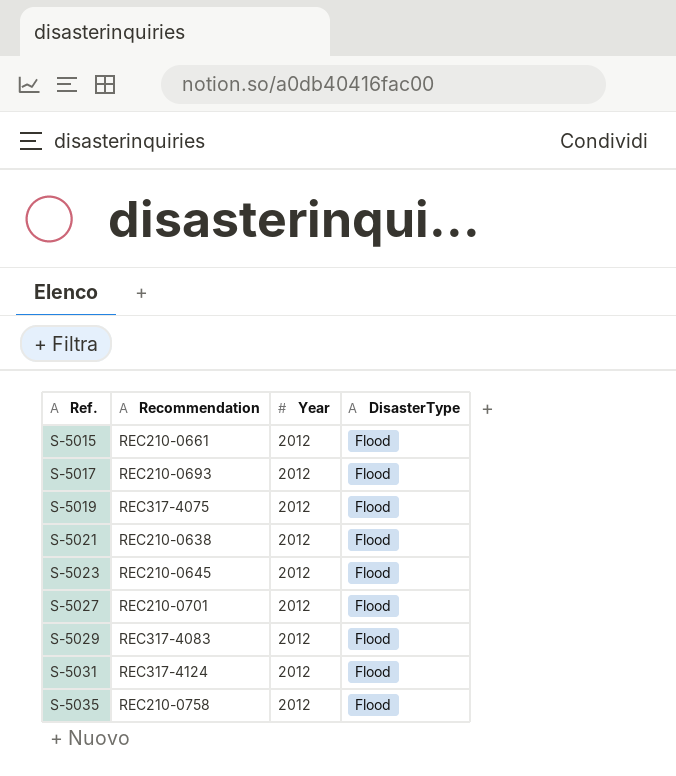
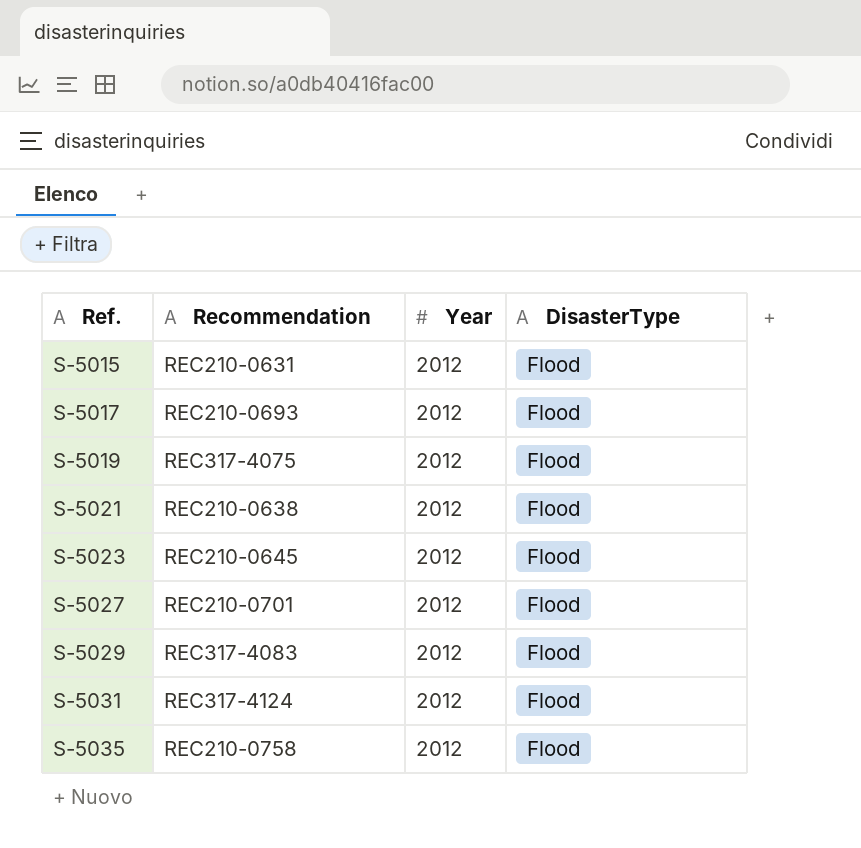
S-5015 | Recommendation: REC210-0661 -> REC210-0631

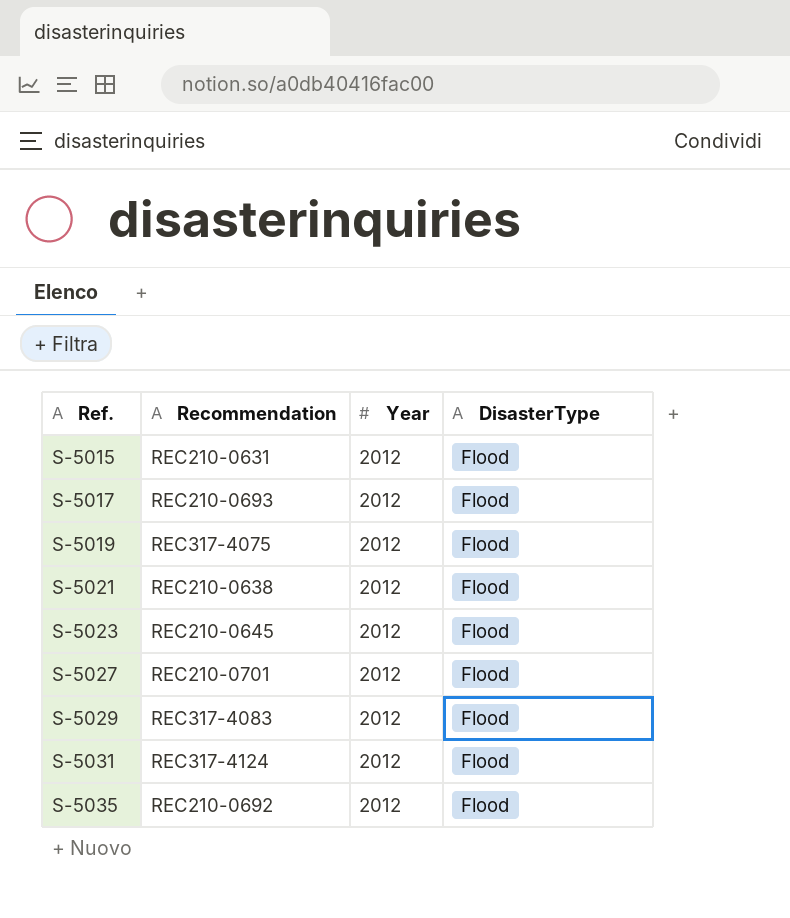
S-5035 | Recommendation: REC210-0758 -> REC210-0692

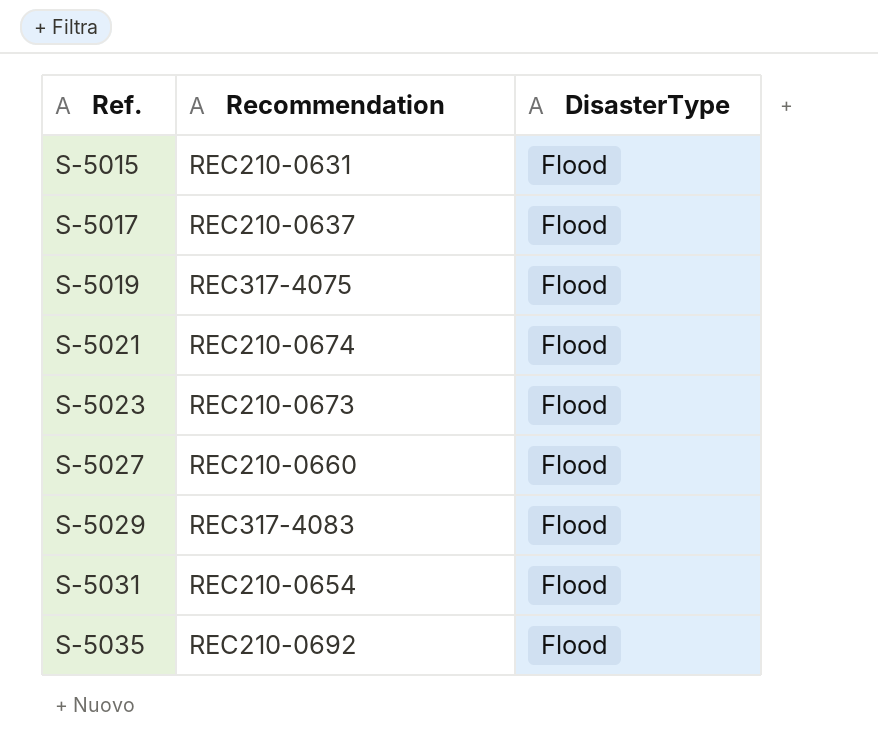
column Year | position: 3 -> none
S-5017 | Recommendation: REC210-0693 -> REC210-0637
S-5021 | Recommendation: REC210-0638 -> REC210-0674
S-5023 | Recommendation: REC210-0645 -> REC210-0673
S-5027 | Recommendation: REC210-0701 -> REC210-0660
S-5031 | Recommendation: REC317-4124 -> REC210-0654

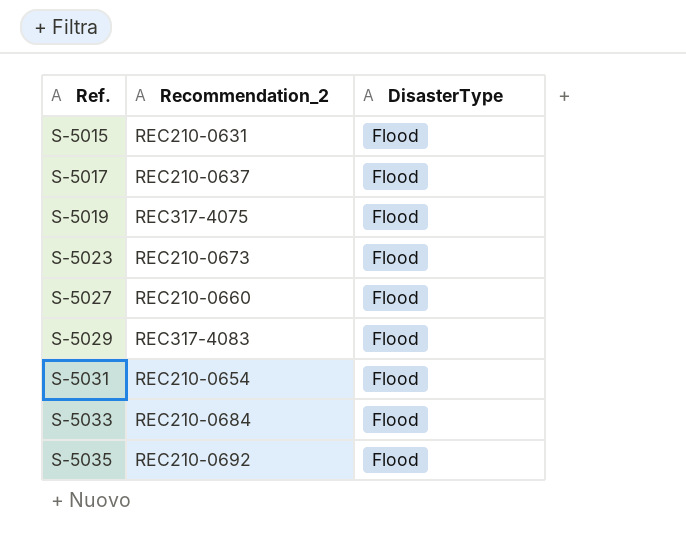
column name: Recommendation -> Recommendation_2
row S-5021: REC210-0674 | Flood -> none
row S-5033: none -> REC210-0684 | Flood

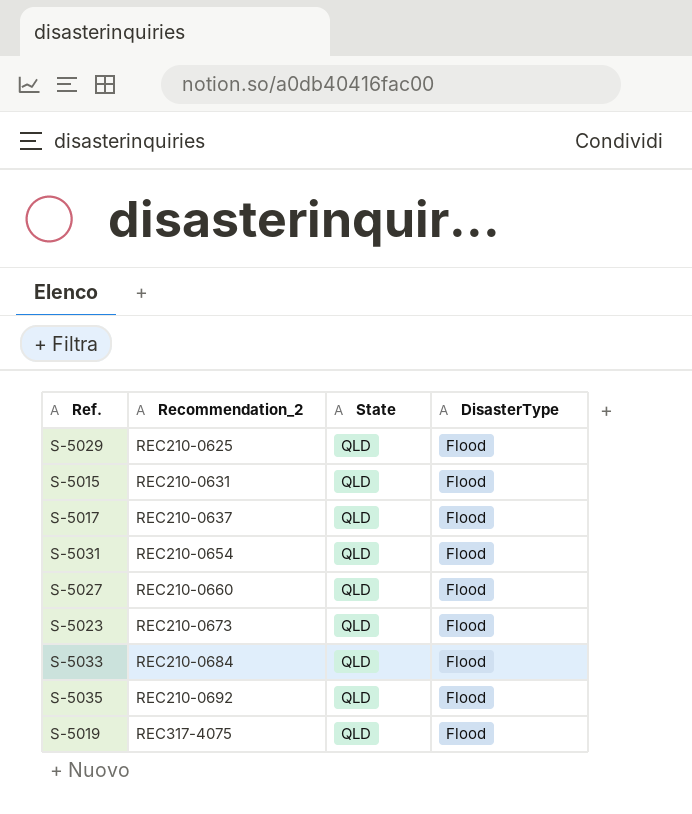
row order: Ref. ascending -> Recommendation_2 ascending
column State | position: none -> 3
S-5029 | Recommendation_2: REC317-4083 -> REC210-0625

